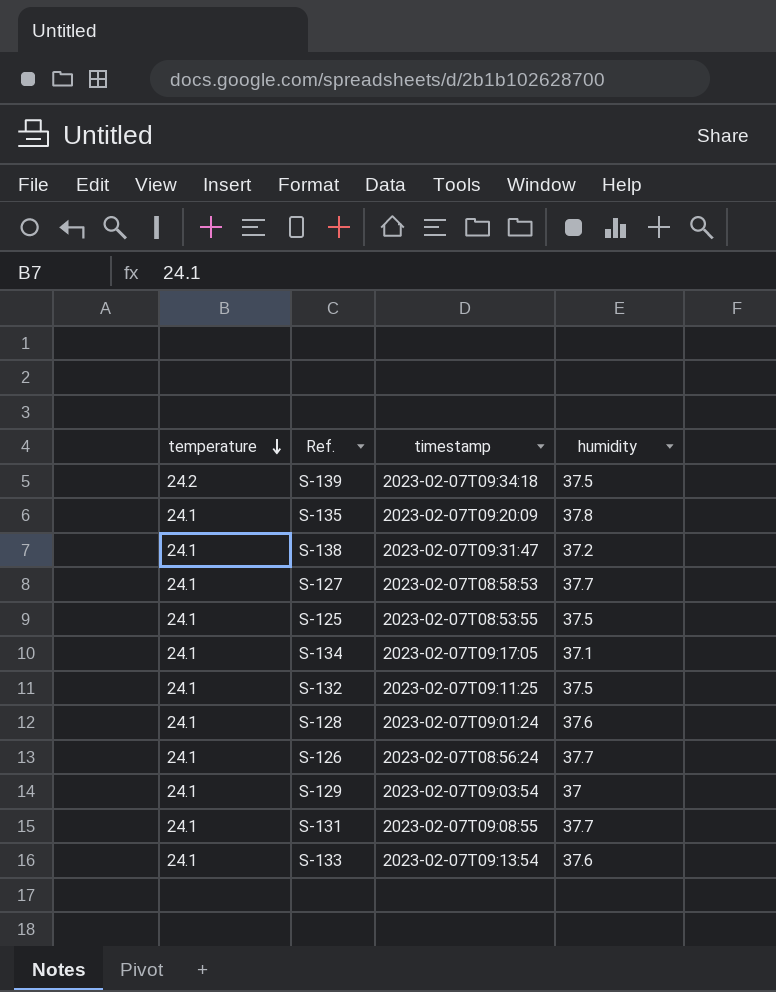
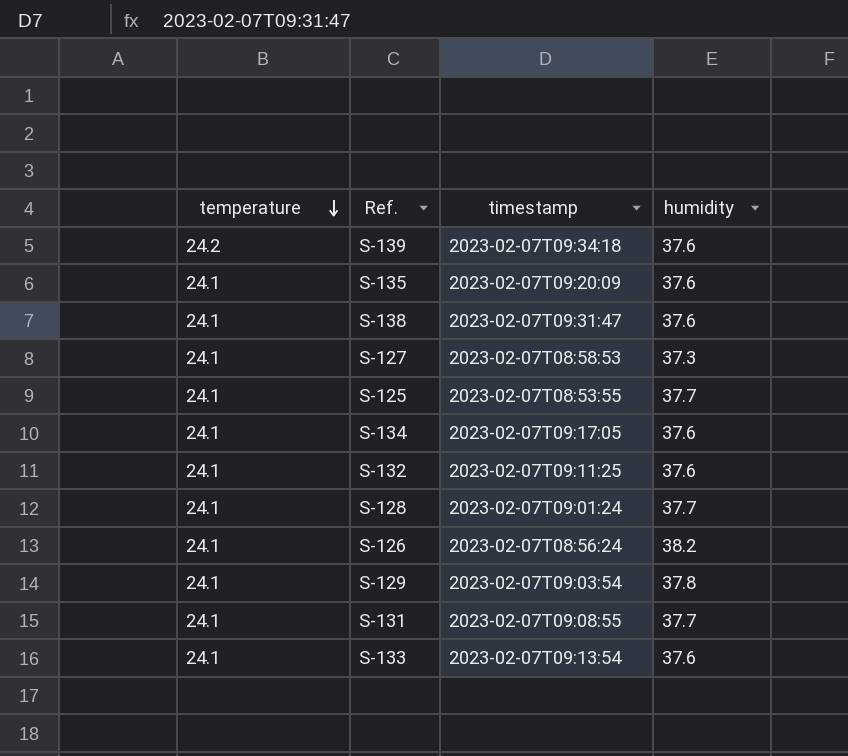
S-139 | humidity: 37.5 -> 37.6
S-135 | humidity: 37.8 -> 37.6
S-138 | humidity: 37.2 -> 37.6
S-127 | humidity: 37.7 -> 37.3
S-125 | humidity: 37.5 -> 37.7
S-134 | humidity: 37.1 -> 37.6
S-132 | humidity: 37.5 -> 37.6
S-128 | humidity: 37.6 -> 37.7
S-126 | humidity: 37.7 -> 38.2
S-129 | humidity: 37 -> 37.8

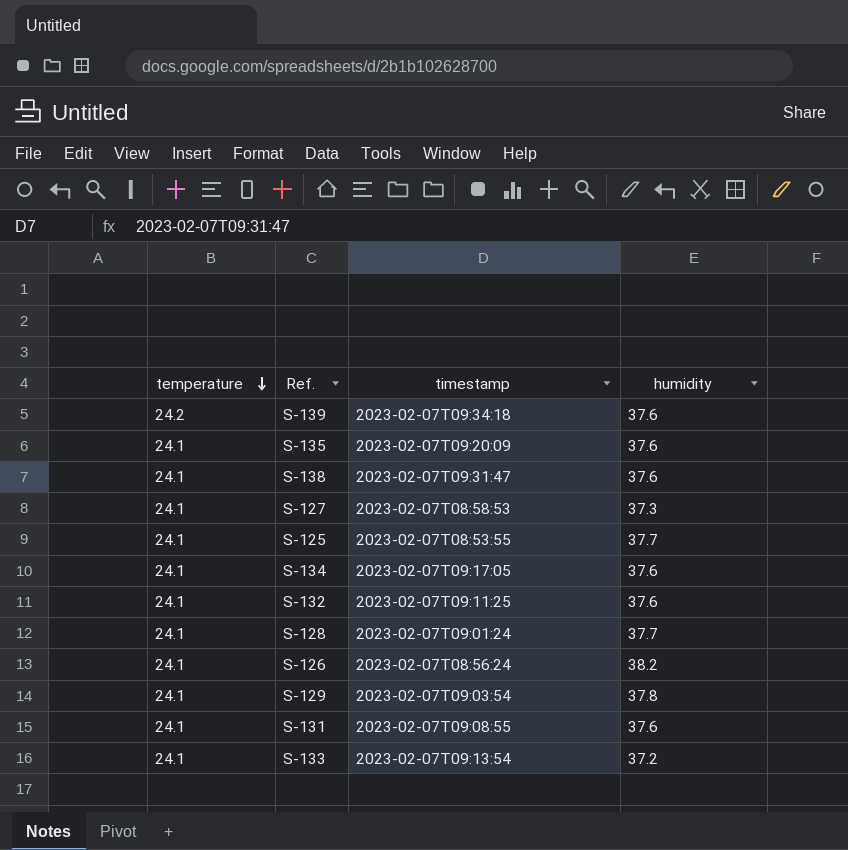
S-131 | humidity: 37.7 -> 37.6
S-133 | humidity: 37.6 -> 37.2

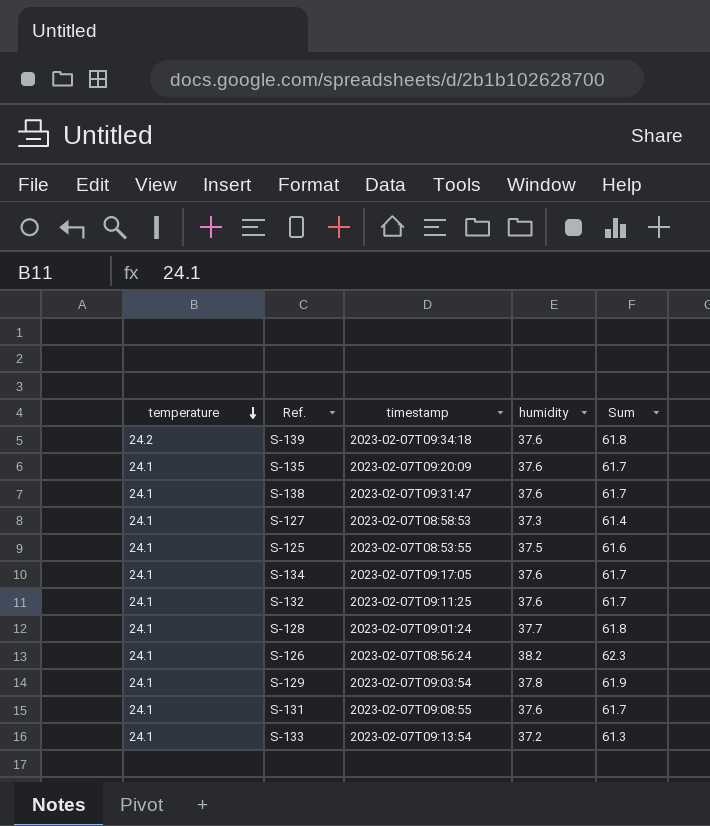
column Sum | formula: none -> [temperature] + [humidity]
S-125 | humidity: 37.7 -> 37.5

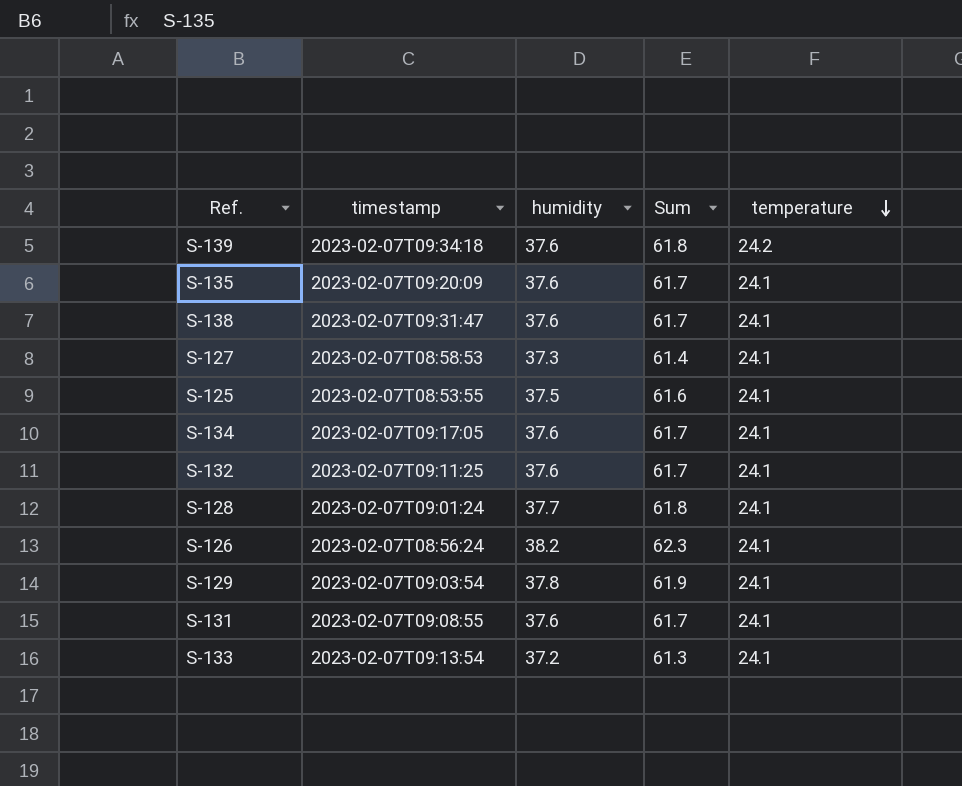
column temperature | position: 1 -> 5

